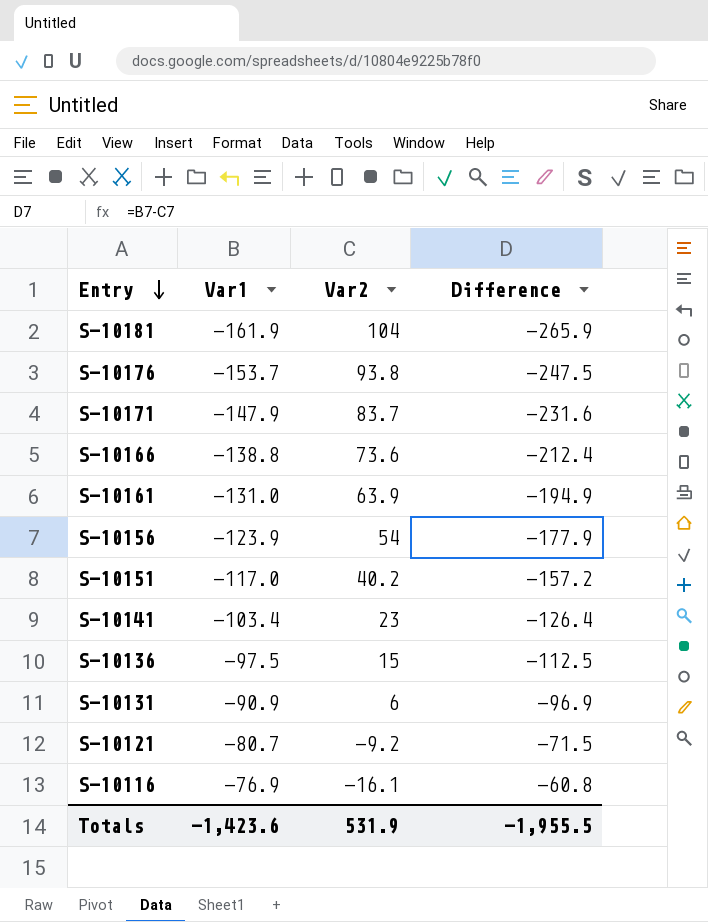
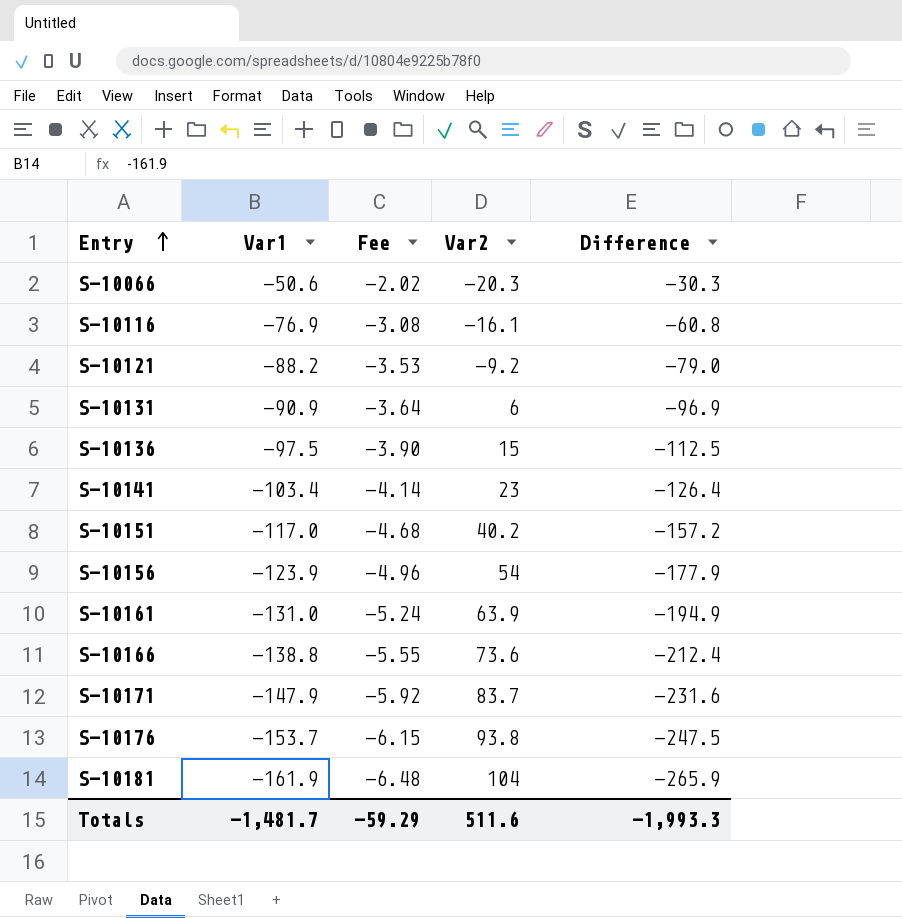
row order: Entry descending -> Entry ascending
column Fee | formula: none -> [Var1] * 0.04
row S-10066: none -> -50.6 | -2.02 | -20.3 | -30.3
S-10121 | Var1: -80.7 -> -88.2
S-10121 | Difference: -71.5 -> -79.0
Totals | Var1: -1,423.6 -> -1,481.7
Totals | Var2: 531.9 -> 511.6
Totals | Difference: -1,955.5 -> -1,993.3

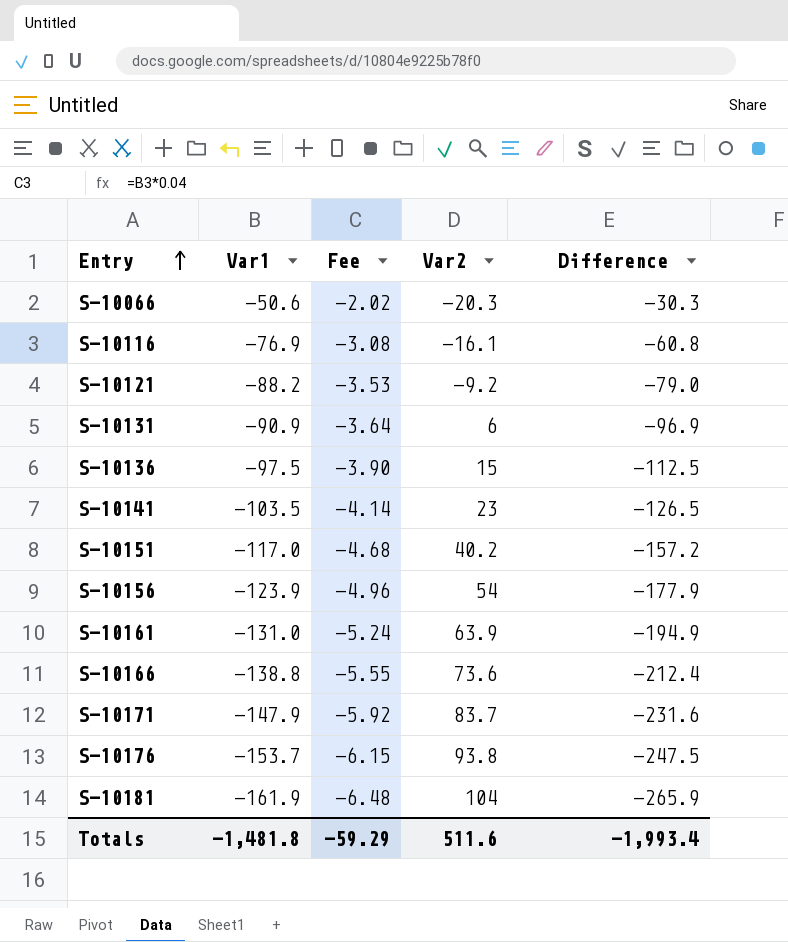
S-10141 | Var1: -103.4 -> -103.5
S-10141 | Difference: -126.4 -> -126.5
Totals | Var1: -1,481.7 -> -1,481.8
Totals | Difference: -1,993.3 -> -1,993.4

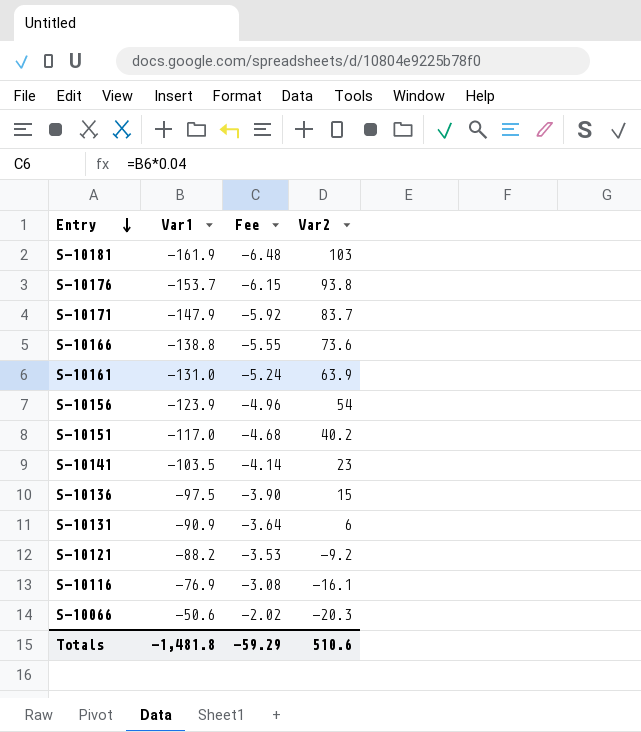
row order: Entry ascending -> Entry descending
column Difference | formula: [Var1] - [Var2] -> none
S-10181 | Var2: 104 -> 103
Totals | Var2: 511.6 -> 510.6

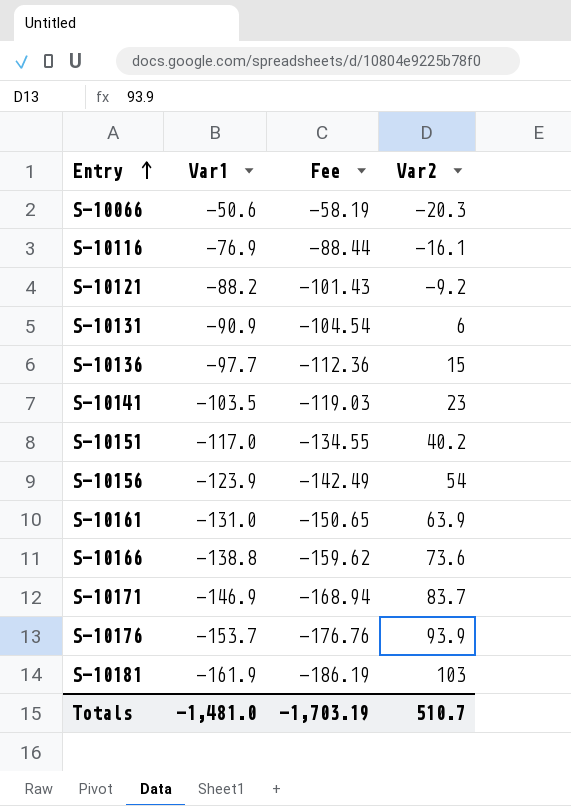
row order: Entry descending -> Entry ascending
column Fee | formula: [Var1] * 0.04 -> [Var1] * 1.15
S-10136 | Var1: -97.5 -> -97.7
S-10171 | Var1: -147.9 -> -146.9
S-10176 | Var2: 93.8 -> 93.9
Totals | Var1: -1,481.8 -> -1,481.0
Totals | Fee: -59.29 -> -1,703.19
Totals | Var2: 510.6 -> 510.7

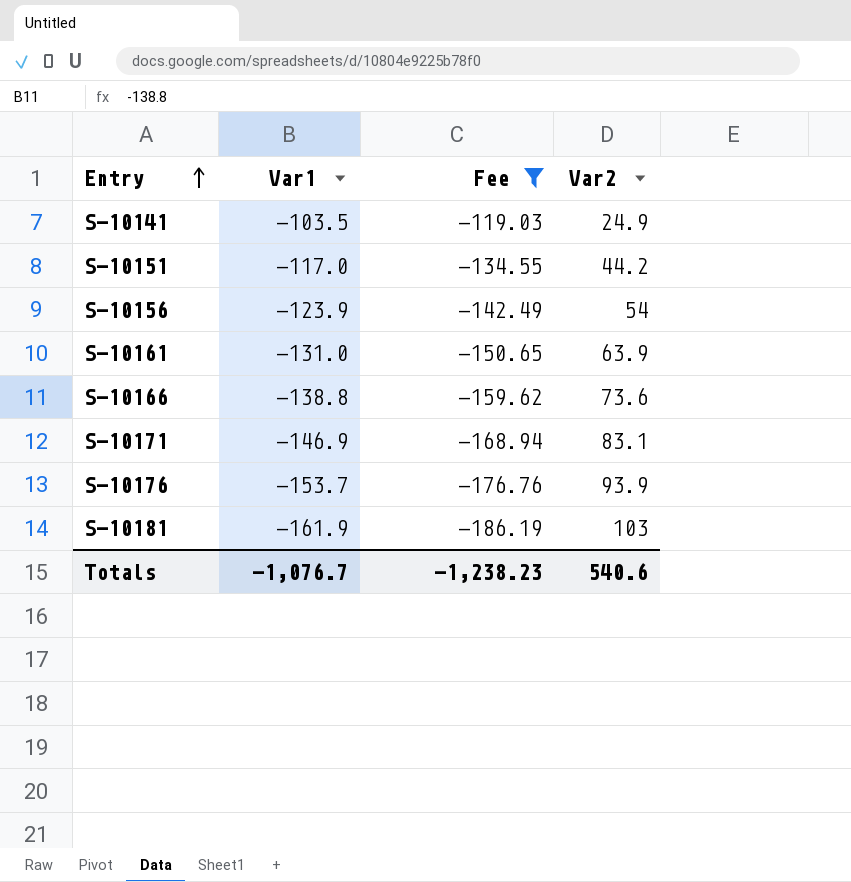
filter: none -> Fee <= -119.03
S-10141 | Var2: 23 -> 24.9
S-10151 | Var2: 40.2 -> 44.2
S-10171 | Var2: 83.7 -> 83.1
Totals | Var1: -1,481.0 -> -1,076.7
Totals | Fee: -1,703.19 -> -1,238.23
Totals | Var2: 510.7 -> 540.6

